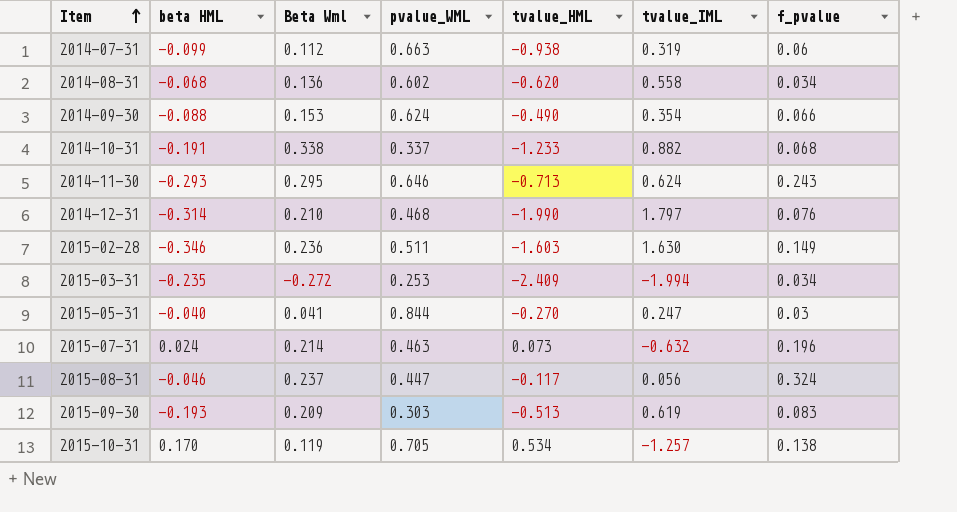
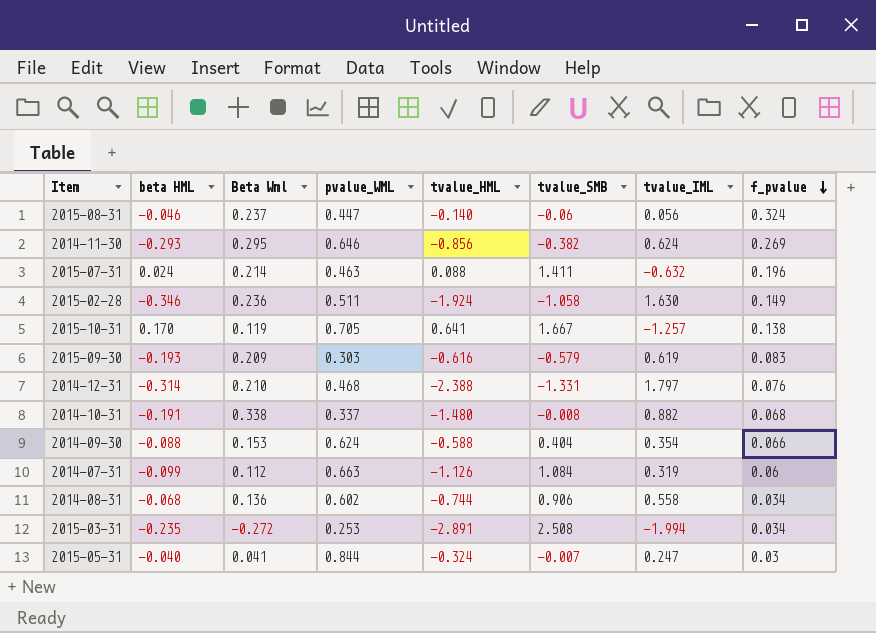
row order: Item ascending -> f_pvalue descending
column tvalue_SMB | position: none -> 6
2015-08-31 | tvalue_HML: -0.117 -> -0.140
2014-11-30 | tvalue_HML: -0.713 -> -0.856
2014-11-30 | f_pvalue: 0.243 -> 0.269
2015-07-31 | tvalue_HML: 0.073 -> 0.088
2015-02-28 | tvalue_HML: -1.603 -> -1.924
2015-10-31 | tvalue_HML: 0.534 -> 0.641
2015-09-30 | tvalue_HML: -0.513 -> -0.616
2014-12-31 | tvalue_HML: -1.990 -> -2.388
2014-10-31 | tvalue_HML: -1.233 -> -1.480
2014-09-30 | tvalue_HML: -0.490 -> -0.588
2014-07-31 | tvalue_HML: -0.938 -> -1.126
2014-08-31 | tvalue_HML: -0.620 -> -0.744
2015-03-31 | tvalue_HML: -2.409 -> -2.891
2015-05-31 | tvalue_HML: -0.270 -> -0.324

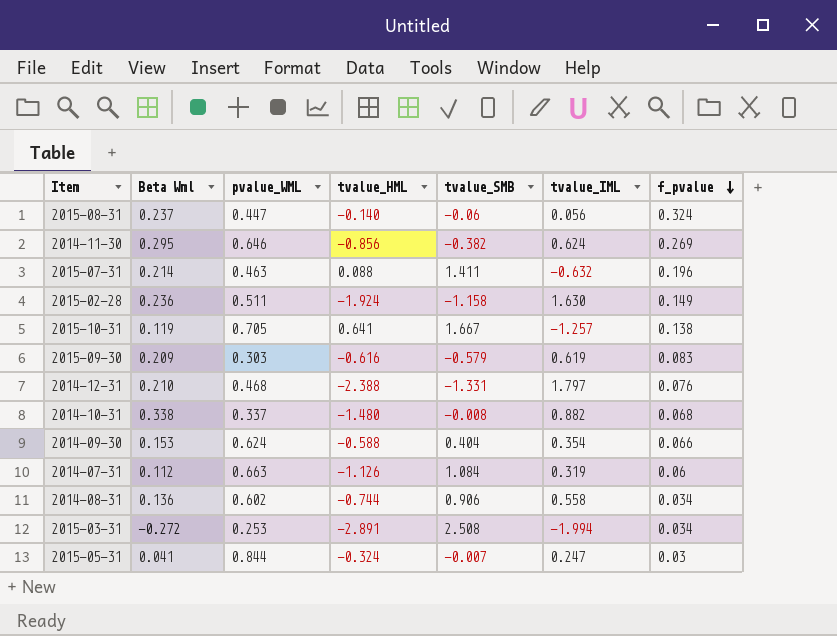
column beta HML | position: 2 -> none
2015-02-28 | tvalue_SMB: -1.058 -> -1.158

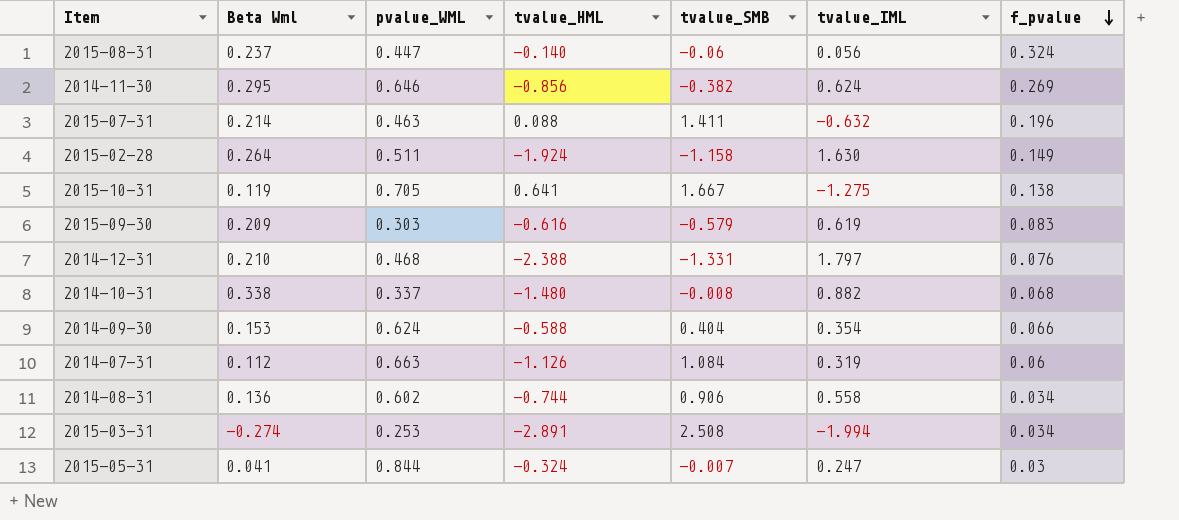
2015-02-28 | Beta Wml: 0.236 -> 0.264
2015-10-31 | tvalue_IML: -1.257 -> -1.275
2015-03-31 | Beta Wml: -0.272 -> -0.274

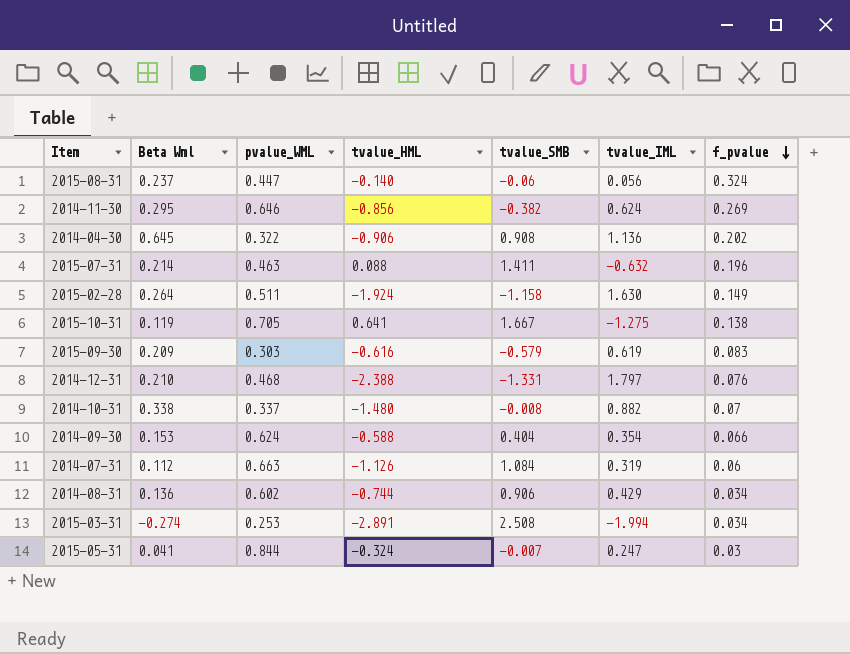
row 2014-04-30: none -> 0.645 | 0.322 | -0.906 | 0.908 | 1.136 | 0.202
2014-10-31 | f_pvalue: 0.068 -> 0.07
2014-08-31 | tvalue_IML: 0.558 -> 0.429

